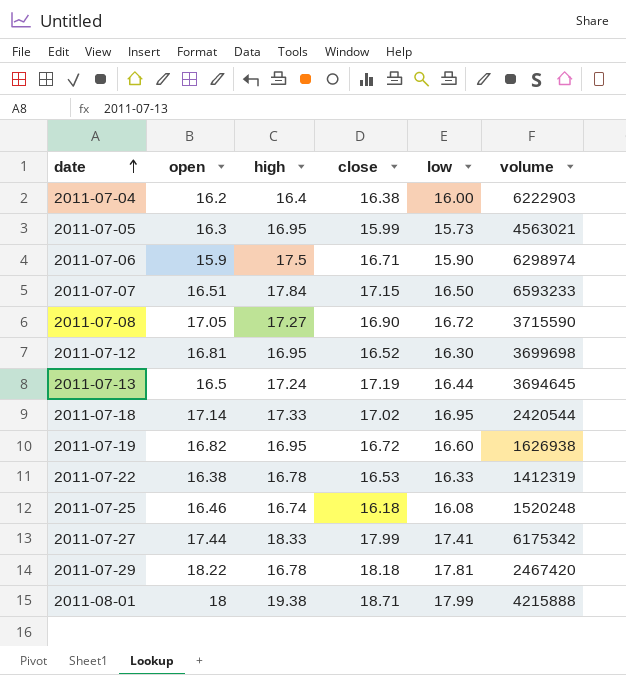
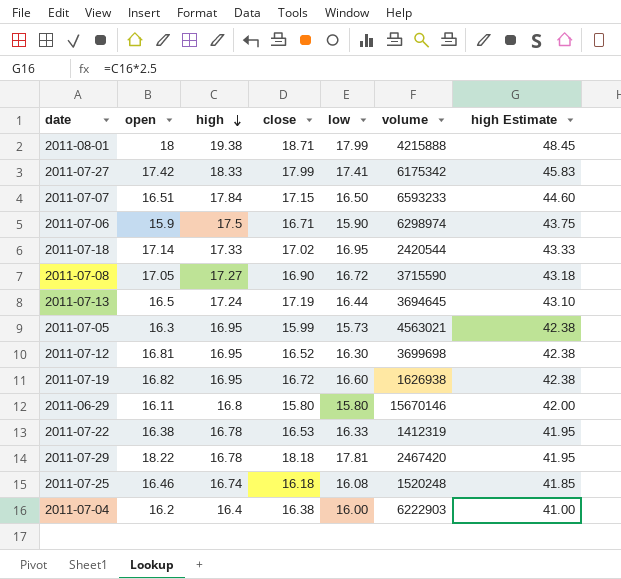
row order: date ascending -> high descending
column high Estimate | formula: none -> [high] * 2.5
2011-07-27 | open: 17.44 -> 17.42
row 2011-06-29: none -> 16.11 | 16.8 | 15.80 | 15.80 | 15670146 | 42.00

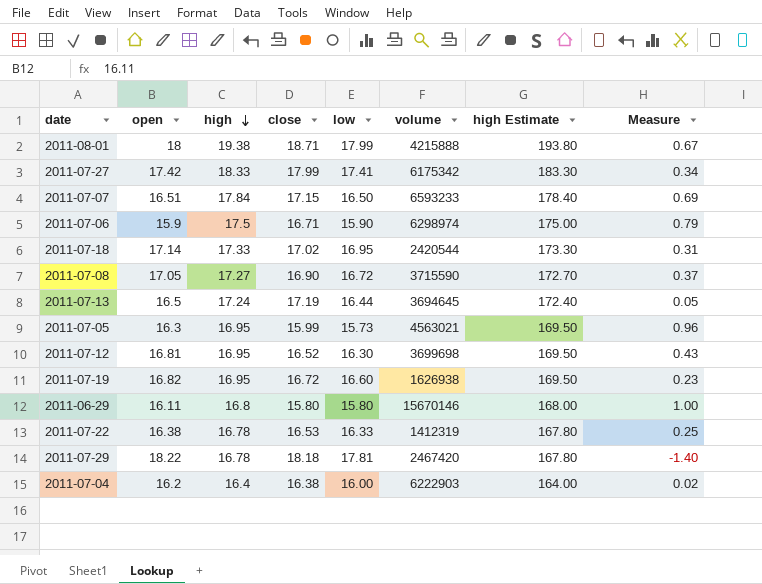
column high Estimate | formula: [high] * 2.5 -> [high] * 10
column Measure | formula: none -> [high] - [close]
row 2011-07-25: 16.46 | 16.74 | 16.18 | 16.08 | 1520248 | 41.85 -> none

